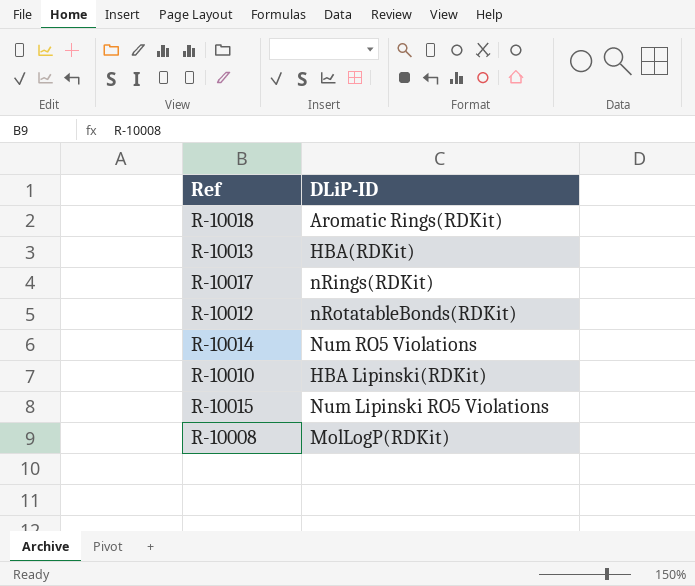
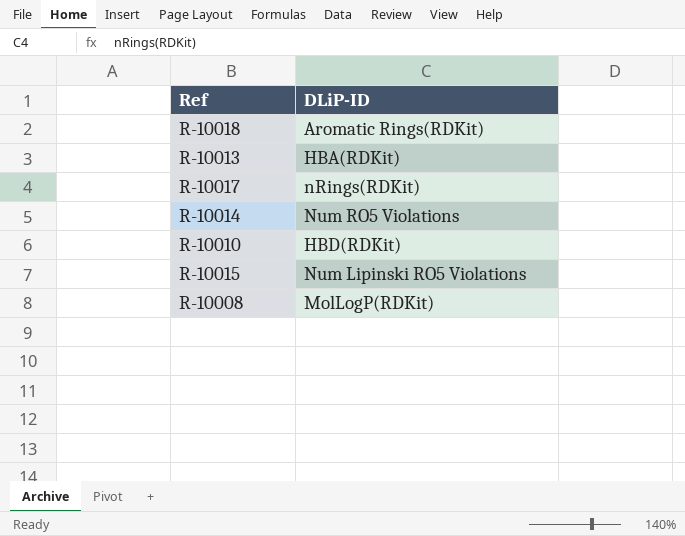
row R-10012: nRotatableBonds(RDKit) -> none
R-10010 | DLiP-ID: HBA Lipinski(RDKit) -> HBD(RDKit)

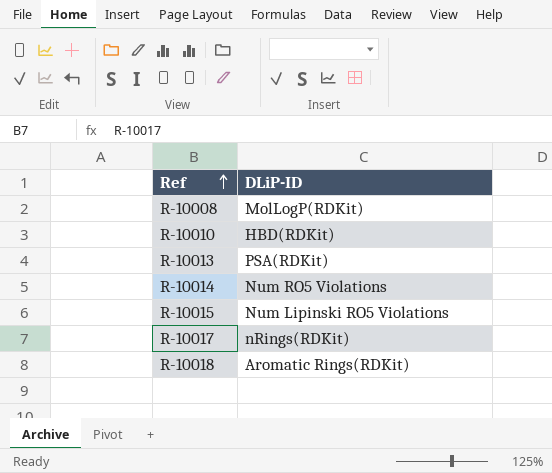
row order: none -> Ref ascending
R-10013 | DLiP-ID: HBA(RDKit) -> PSA(RDKit)

